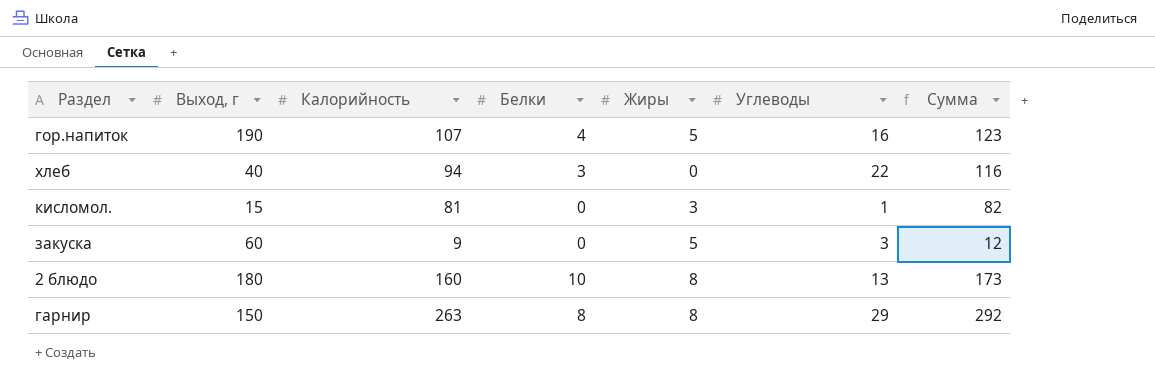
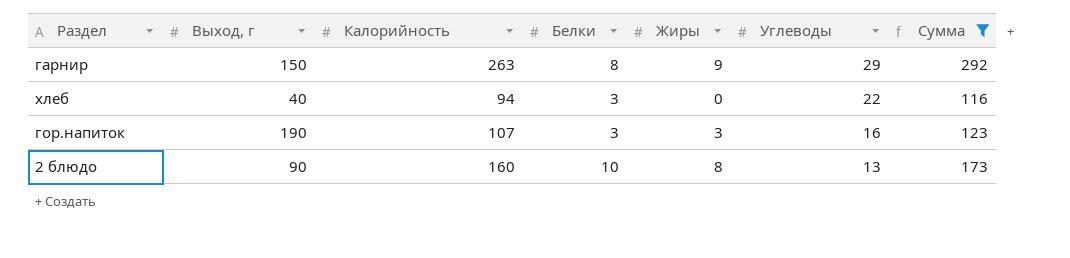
filter: none -> Сумма >= 116
row order: none -> Углеводы descending
гарнир | Жиры: 8 -> 9
гор.напиток | Белки: 4 -> 3
гор.напиток | Жиры: 5 -> 3
2 блюдо | Выход, г: 180 -> 90

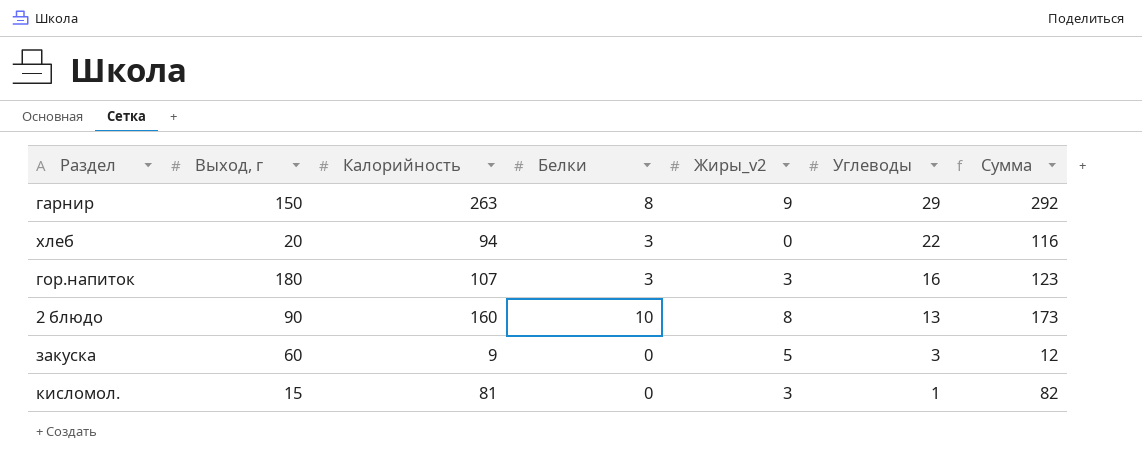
filter: Сумма >= 116 -> none
column name: Жиры -> Жиры_v2
хлеб | Выход, г: 40 -> 20
гор.напиток | Выход, г: 190 -> 180

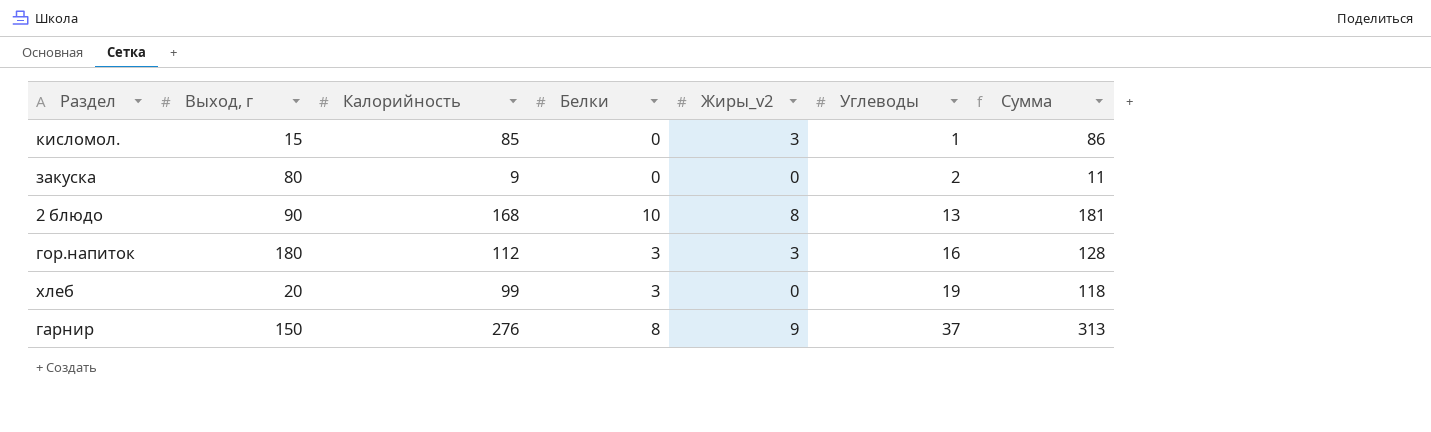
row order: Углеводы descending -> Углеводы ascending
кисломол. | Калорийность: 81 -> 85
кисломол. | Сумма: 82 -> 86
закуска | Выход, г: 60 -> 80
закуска | Жиры_v2: 5 -> 0
закуска | Углеводы: 3 -> 2
закуска | Сумма: 12 -> 11
2 блюдо | Калорийность: 160 -> 168
2 блюдо | Сумма: 173 -> 181
гор.напиток | Калорийность: 107 -> 112
гор.напиток | Сумма: 123 -> 128
хлеб | Калорийность: 94 -> 99
хлеб | Углеводы: 22 -> 19
хлеб | Сумма: 116 -> 118
гарнир | Калорийность: 263 -> 276
гарнир | Углеводы: 29 -> 37
гарнир | Сумма: 292 -> 313

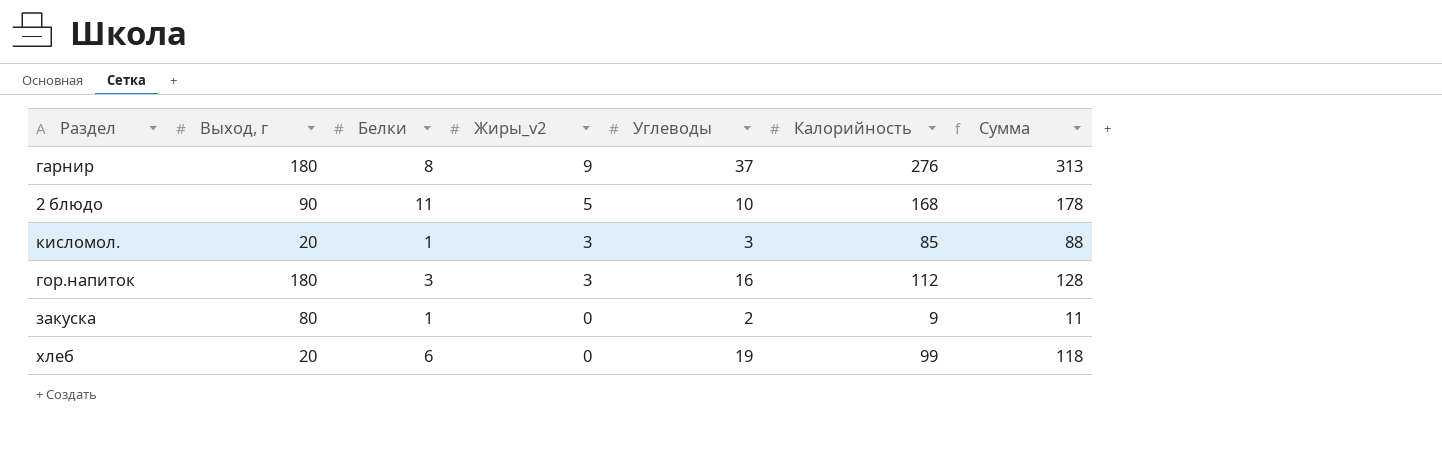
row order: Углеводы ascending -> Жиры_v2 descending
column Калорийность | position: 3 -> 6
гарнир | Выход, г: 150 -> 180
2 блюдо | Белки: 10 -> 11
2 блюдо | Жиры_v2: 8 -> 5
2 блюдо | Углеводы: 13 -> 10
2 блюдо | Сумма: 181 -> 178
кисломол. | Выход, г: 15 -> 20
кисломол. | Белки: 0 -> 1
кисломол. | Углеводы: 1 -> 3
кисломол. | Сумма: 86 -> 88
закуска | Белки: 0 -> 1
хлеб | Белки: 3 -> 6

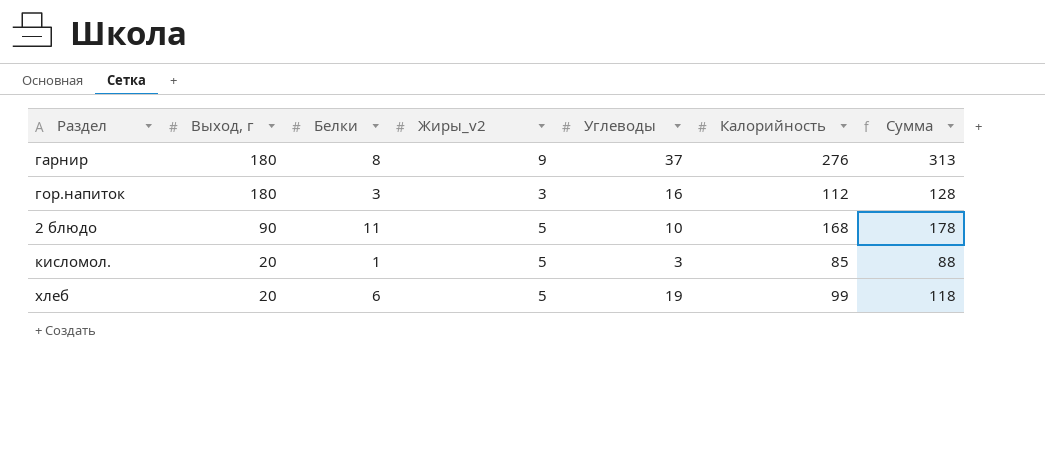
row order: Жиры_v2 descending -> Выход, г descending
row закуска: 80 | 1 | 0 | 2 | 9 | 11 -> none
кисломол. | Жиры_v2: 3 -> 5
хлеб | Жиры_v2: 0 -> 5

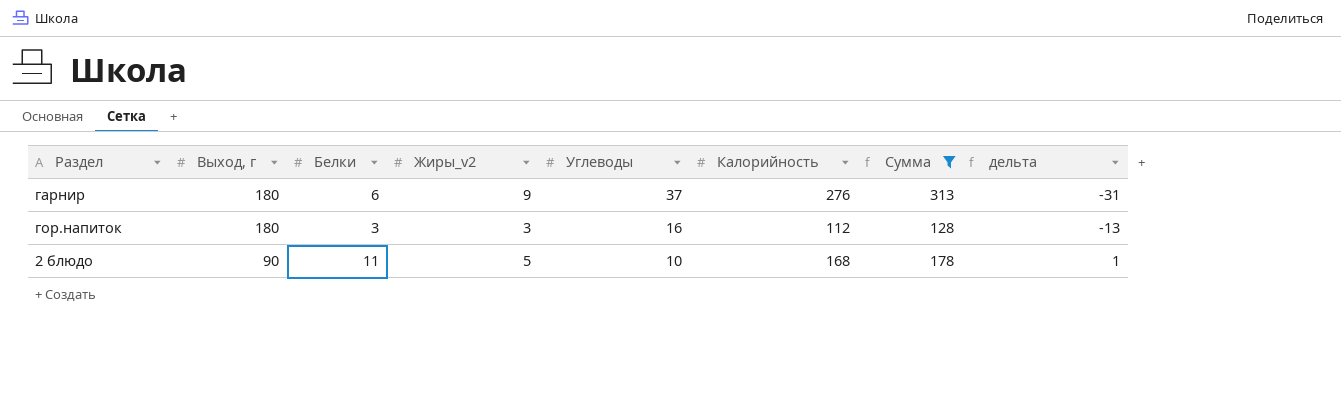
filter: none -> Сумма >= 128
column дельта | formula: none -> [Белки] - [Углеводы]
гарнир | Белки: 8 -> 6

